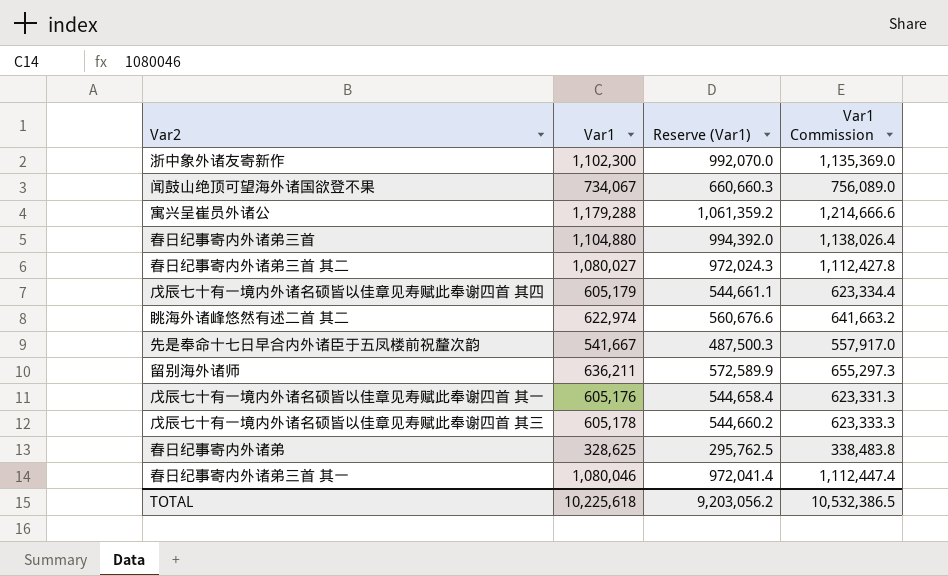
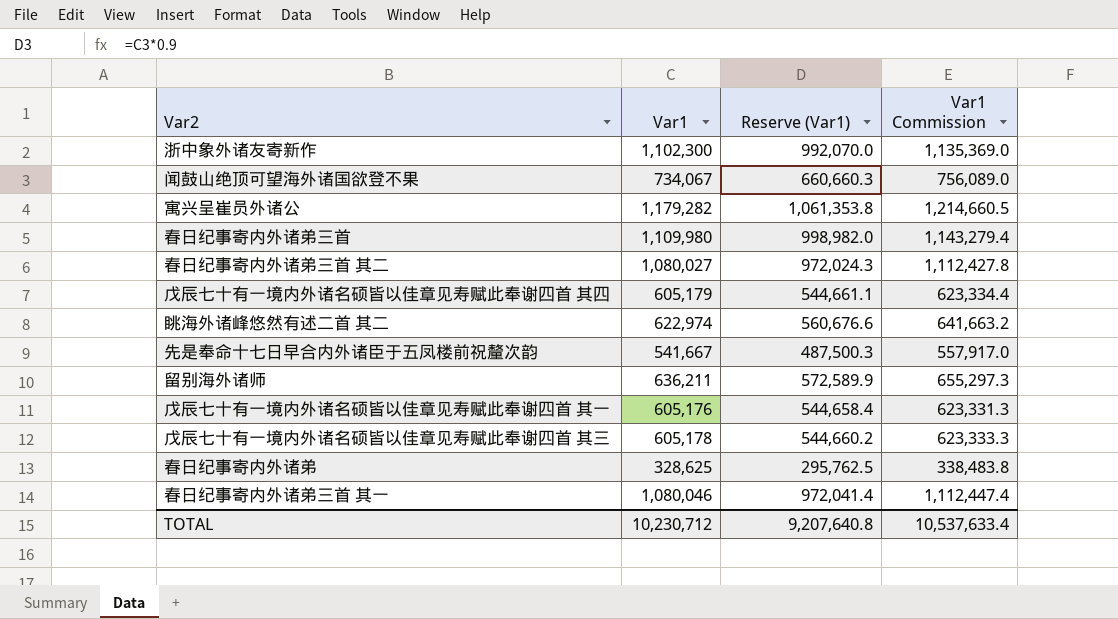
寓兴呈崔员外诸公 | Var1: 1,179,288 -> 1,179,282
寓兴呈崔员外诸公 | Reserve (Var1): 1,061,359.2 -> 1,061,353.8
寓兴呈崔员外诸公 | Var1 Commission: 1,214,666.6 -> 1,214,660.5
春日纪事寄内外诸弟三首 | Var1: 1,104,880 -> 1,109,980
春日纪事寄内外诸弟三首 | Reserve (Var1): 994,392.0 -> 998,982.0
春日纪事寄内外诸弟三首 | Var1 Commission: 1,138,026.4 -> 1,143,279.4
TOTAL | Var1: 10,225,618 -> 10,230,712
TOTAL | Reserve (Var1): 9,203,056.2 -> 9,207,640.8
TOTAL | Var1 Commission: 10,532,386.5 -> 10,537,633.4

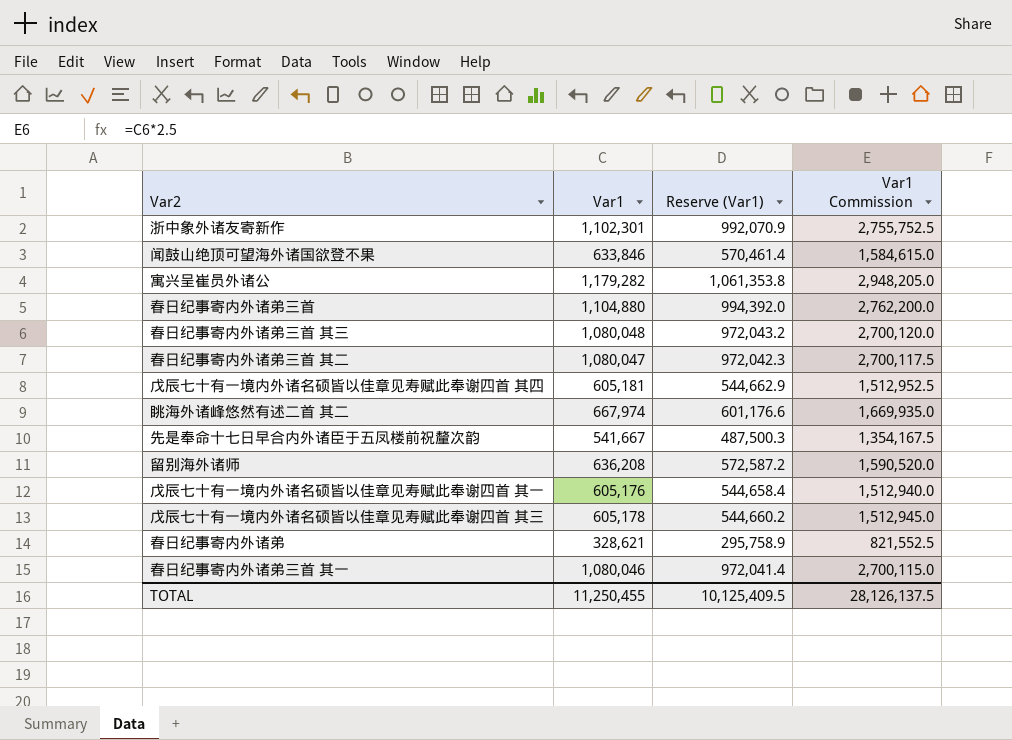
column Var1 Commission | formula: [Var1] * 1.03 -> [Var1] * 2.5
浙中象外诸友寄新作 | Var1: 1,102,300 -> 1,102,301
浙中象外诸友寄新作 | Reserve (Var1): 992,070.0 -> 992,070.9
闻鼓山绝顶可望海外诸国欲登不果 | Var1: 734,067 -> 633,846
闻鼓山绝顶可望海外诸国欲登不果 | Reserve (Var1): 660,660.3 -> 570,461.4
春日纪事寄内外诸弟三首 | Var1: 1,109,980 -> 1,104,880
春日纪事寄内外诸弟三首 | Reserve (Var1): 998,982.0 -> 994,392.0
row 春日纪事寄内外诸弟三首 其三: none -> 1,080,048 | 972,043.2 | 2,700,120.0
春日纪事寄内外诸弟三首 其二 | Var1: 1,080,027 -> 1,080,047
春日纪事寄内外诸弟三首 其二 | Reserve (Var1): 972,024.3 -> 972,042.3
戊辰七十有一境内外诸名硕皆以佳章见寿赋此奉谢四首 其四 | Var1: 605,179 -> 605,181
戊辰七十有一境内外诸名硕皆以佳章见寿赋此奉谢四首 其四 | Reserve (Var1): 544,661.1 -> 544,662.9
眺海外诸峰悠然有述二首 其二 | Var1: 622,974 -> 667,974
眺海外诸峰悠然有述二首 其二 | Reserve (Var1): 560,676.6 -> 601,176.6
留别海外诸师 | Var1: 636,211 -> 636,208
留别海外诸师 | Reserve (Var1): 572,589.9 -> 572,587.2
春日纪事寄内外诸弟 | Var1: 328,625 -> 328,621
春日纪事寄内外诸弟 | Reserve (Var1): 295,762.5 -> 295,758.9
TOTAL | Var1: 10,230,712 -> 11,250,455
TOTAL | Reserve (Var1): 9,207,640.8 -> 10,125,409.5
TOTAL | Var1 Commission: 10,537,633.4 -> 28,126,137.5

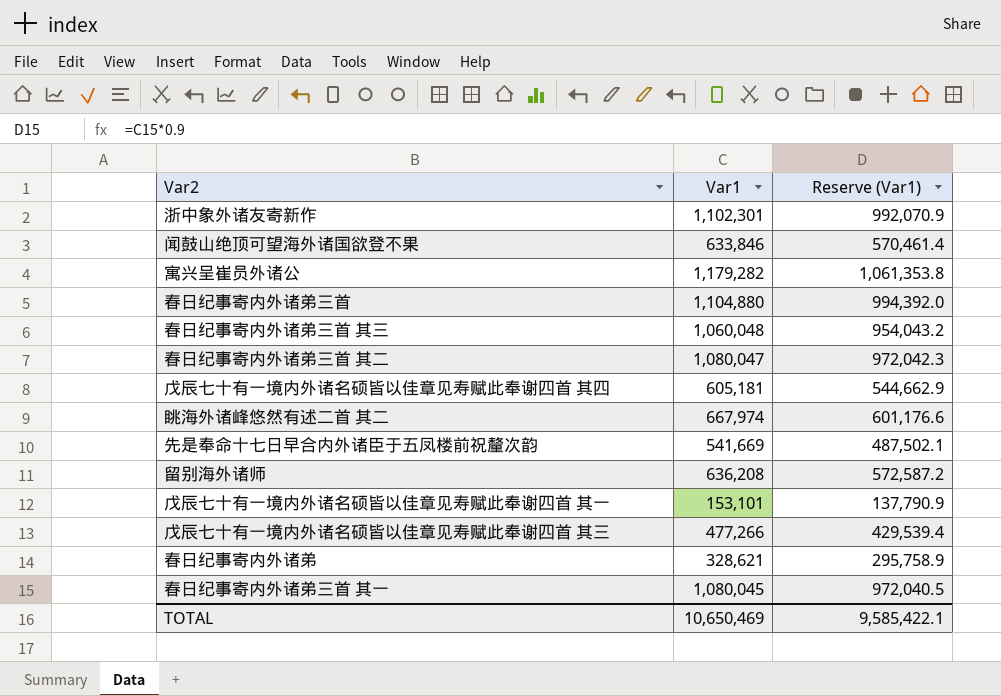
column Var1 Commission | formula: [Var1] * 2.5 -> none
春日纪事寄内外诸弟三首 其三 | Var1: 1,080,048 -> 1,060,048
春日纪事寄内外诸弟三首 其三 | Reserve (Var1): 972,043.2 -> 954,043.2
先是奉命十七日早合内外诸臣于五凤楼前祝釐次韵 | Var1: 541,667 -> 541,669
先是奉命十七日早合内外诸臣于五凤楼前祝釐次韵 | Reserve (Var1): 487,500.3 -> 487,502.1
戊辰七十有一境内外诸名硕皆以佳章见寿赋此奉谢四首 其一 | Var1: 605,176 -> 153,101
戊辰七十有一境内外诸名硕皆以佳章见寿赋此奉谢四首 其一 | Reserve (Var1): 544,658.4 -> 137,790.9
戊辰七十有一境内外诸名硕皆以佳章见寿赋此奉谢四首 其三 | Var1: 605,178 -> 477,266
戊辰七十有一境内外诸名硕皆以佳章见寿赋此奉谢四首 其三 | Reserve (Var1): 544,660.2 -> 429,539.4
春日纪事寄内外诸弟三首 其一 | Var1: 1,080,046 -> 1,080,045
春日纪事寄内外诸弟三首 其一 | Reserve (Var1): 972,041.4 -> 972,040.5
TOTAL | Var1: 11,250,455 -> 10,650,469
TOTAL | Reserve (Var1): 10,125,409.5 -> 9,585,422.1

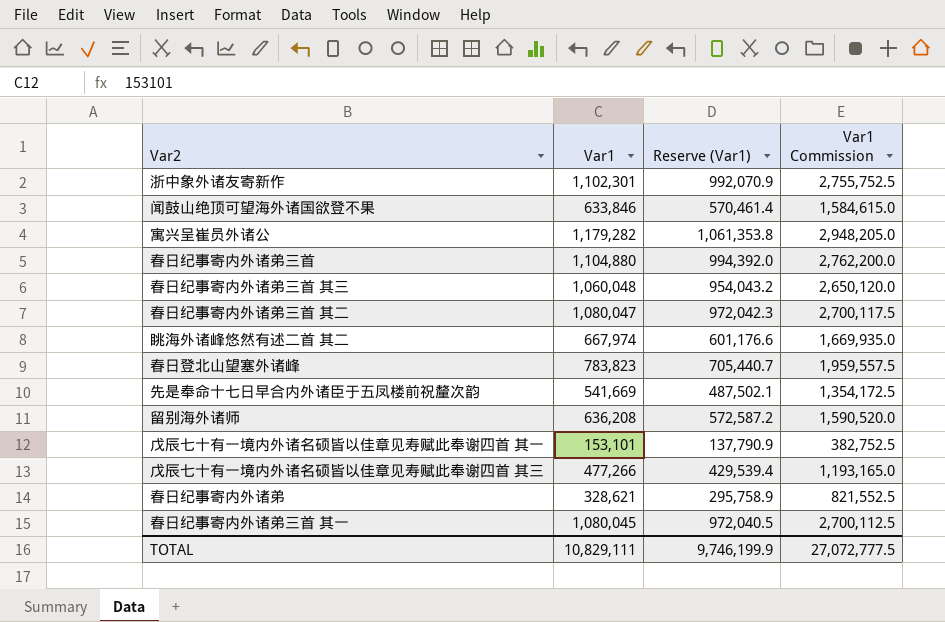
column Var1 Commission | formula: none -> [Var1] * 2.5
row 戊辰七十有一境内外诸名硕皆以佳章见寿赋此奉谢四首 其四: 605,181 | 544,662.9 -> none
row 春日登北山望塞外诸峰: none -> 783,823 | 705,440.7 | 1,959,557.5
TOTAL | Var1: 10,650,469 -> 10,829,111
TOTAL | Reserve (Var1): 9,585,422.1 -> 9,746,199.9

